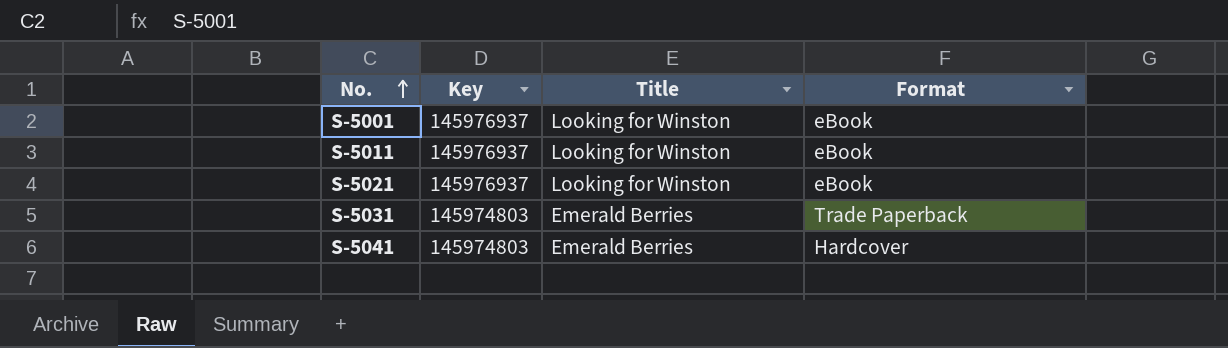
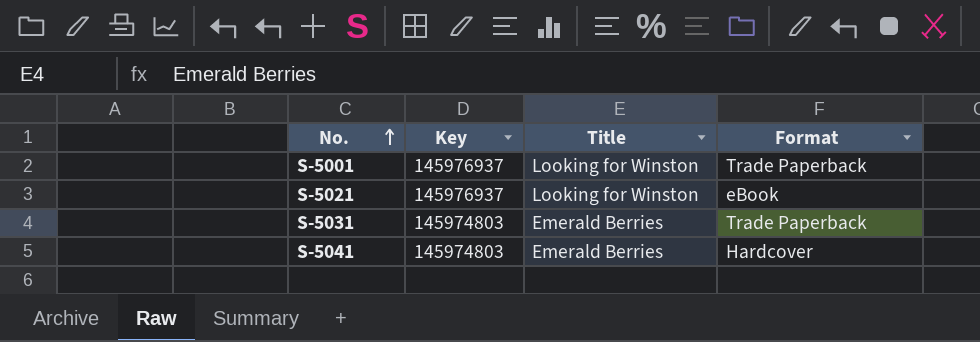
row S-5011: 145976937 | Looking for Winston | eBook -> none
S-5001 | Format: eBook -> Trade Paperback

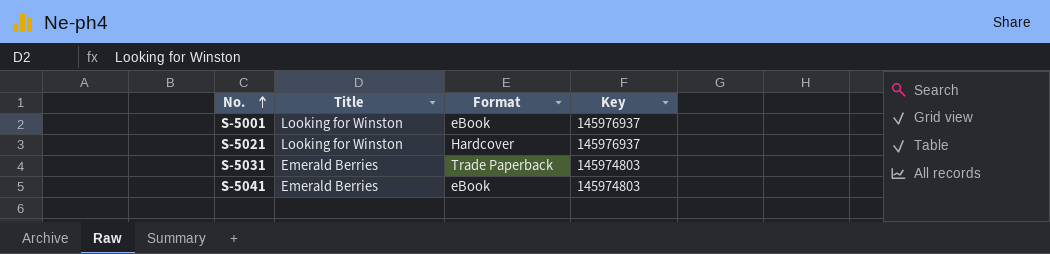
column Key | position: 2 -> 4
S-5001 | Format: Trade Paperback -> eBook
S-5021 | Format: eBook -> Hardcover
S-5041 | Format: Hardcover -> eBook

